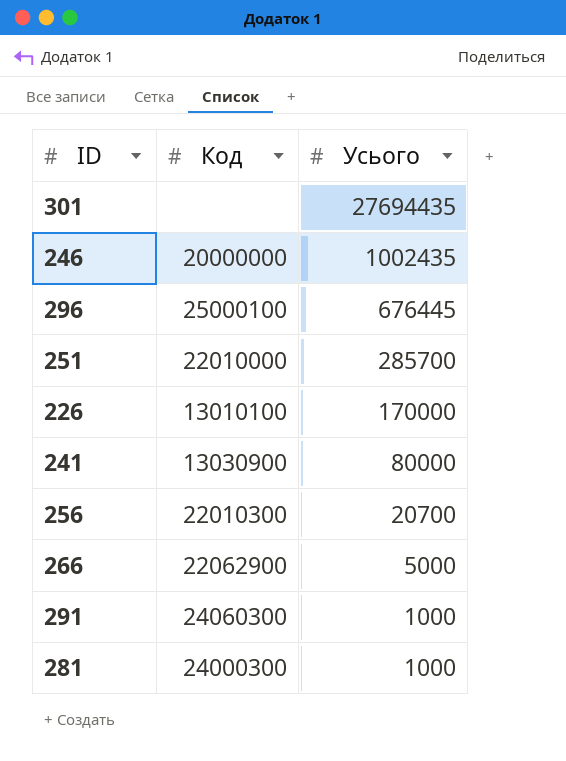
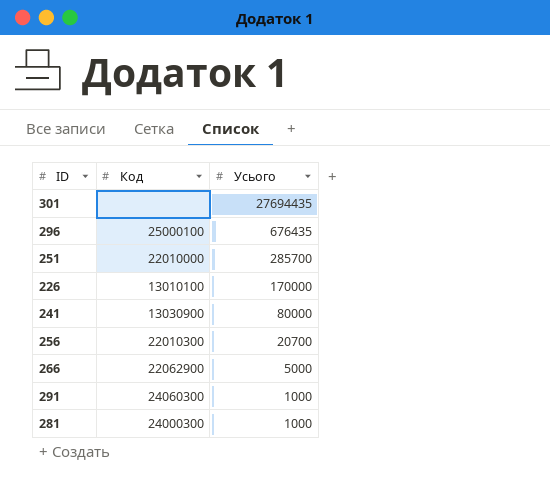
row 246: 20000000 | 1002435 -> none
296 | Усього: 676445 -> 676435

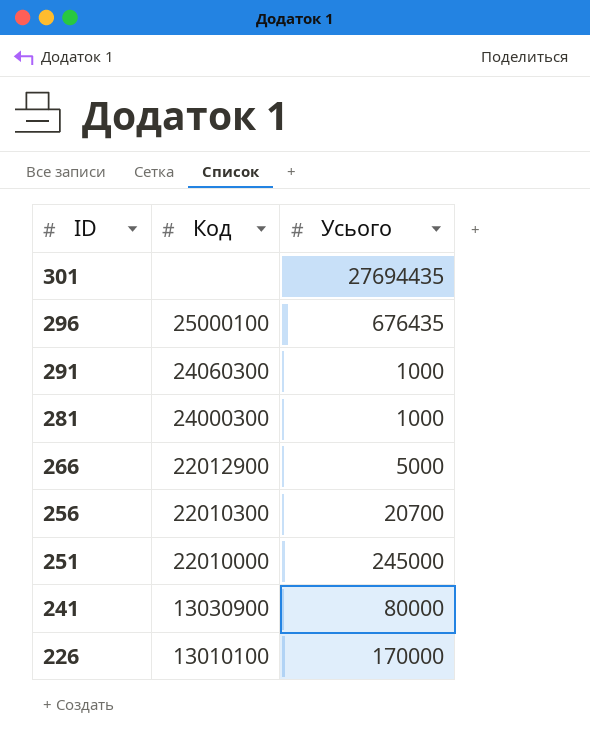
row order: Усього descending -> ID descending
266 | Код: 22062900 -> 22012900
251 | Усього: 285700 -> 245000

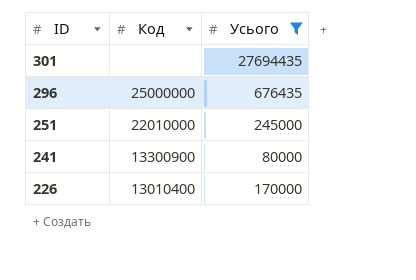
filter: none -> Усього >= 80000
296 | Код: 25000100 -> 25000000
241 | Код: 13030900 -> 13300900
226 | Код: 13010100 -> 13010400

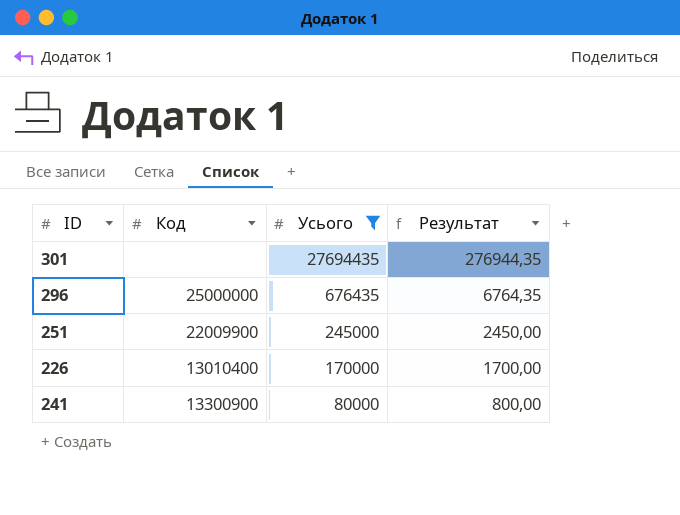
row order: ID descending -> Усього descending
column Результат | formula: none -> [Усього] * 0,01
251 | Код: 22010000 -> 22009900

